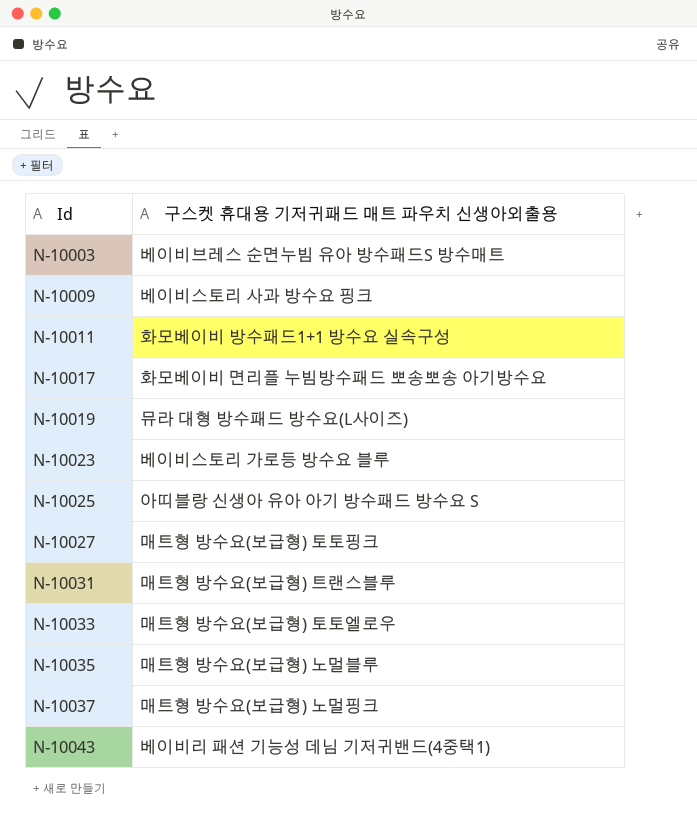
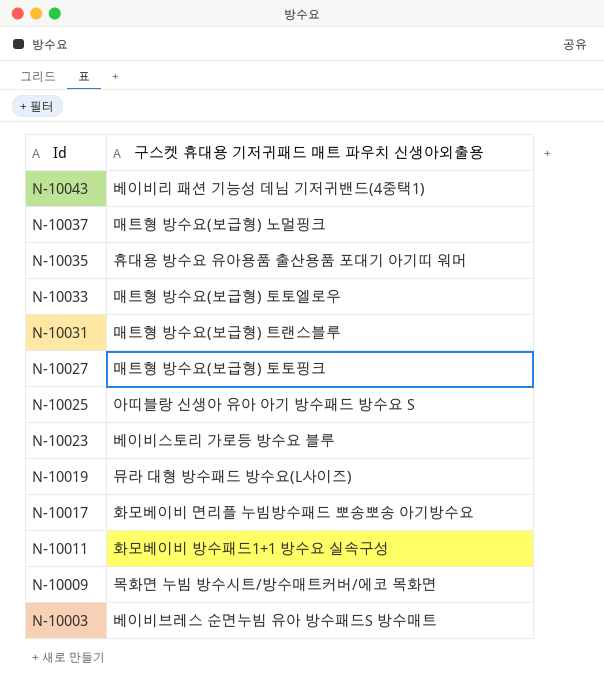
row order: Id ascending -> Id descending
N-10035 | 구스켓 휴대용 기저귀패드 매트 파우치 신생아외출용: 매트형 방수요(보급형) 노멀블루 -> 휴대용 방수요 유아용품 출산용품 포대기 아기띠 워머
N-10009 | 구스켓 휴대용 기저귀패드 매트 파우치 신생아외출용: 베이비스토리 사과 방수요 핑크 -> 목화면 누빔 방수시트/방수매트커버/에코 목화면

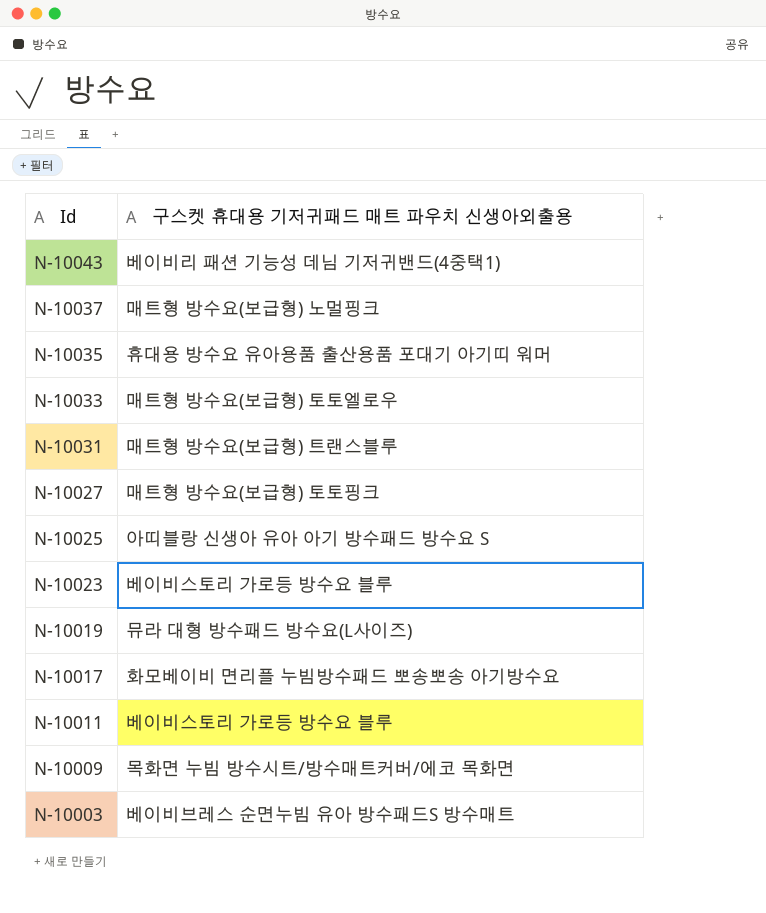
N-10011 | 구스켓 휴대용 기저귀패드 매트 파우치 신생아외출용: 화모베이비 방수패드1+1 방수요 실속구성 -> 베이비스토리 가로등 방수요 블루

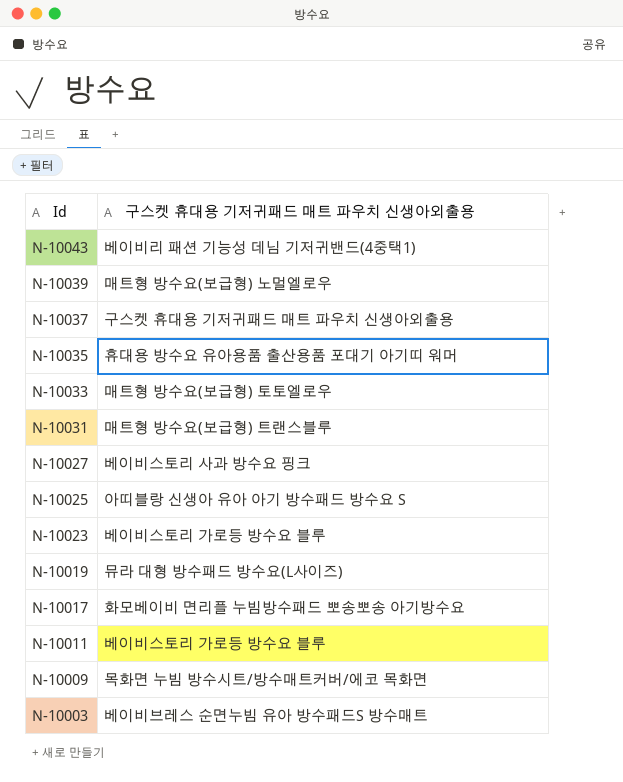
row N-10039: none -> 매트형 방수요(보급형) 노멀엘로우
N-10037 | 구스켓 휴대용 기저귀패드 매트 파우치 신생아외출용: 매트형 방수요(보급형) 노멀핑크 -> 구스켓 휴대용 기저귀패드 매트 파우치 신생아외출용
N-10027 | 구스켓 휴대용 기저귀패드 매트 파우치 신생아외출용: 매트형 방수요(보급형) 토토핑크 -> 베이비스토리 사과 방수요 핑크

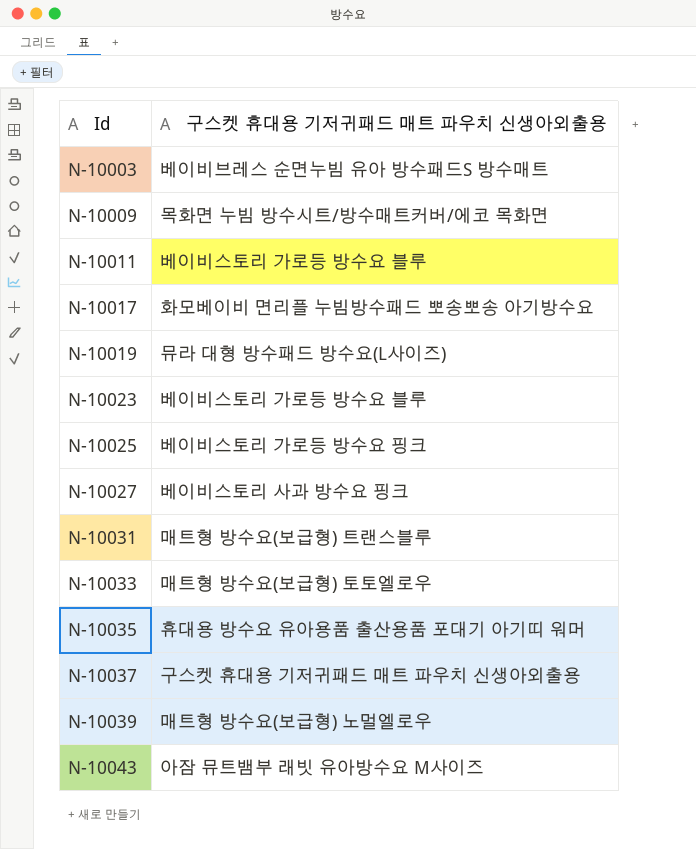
row order: Id descending -> Id ascending
N-10025 | 구스켓 휴대용 기저귀패드 매트 파우치 신생아외출용: 아띠블랑 신생아 유아 아기 방수패드 방수요 S -> 베이비스토리 가로등 방수요 핑크
N-10043 | 구스켓 휴대용 기저귀패드 매트 파우치 신생아외출용: 베이비리 패션 기능성 데님 기저귀밴드(4중택1) -> 아잠 뮤트뱀부 래빗 유아방수요 M사이즈

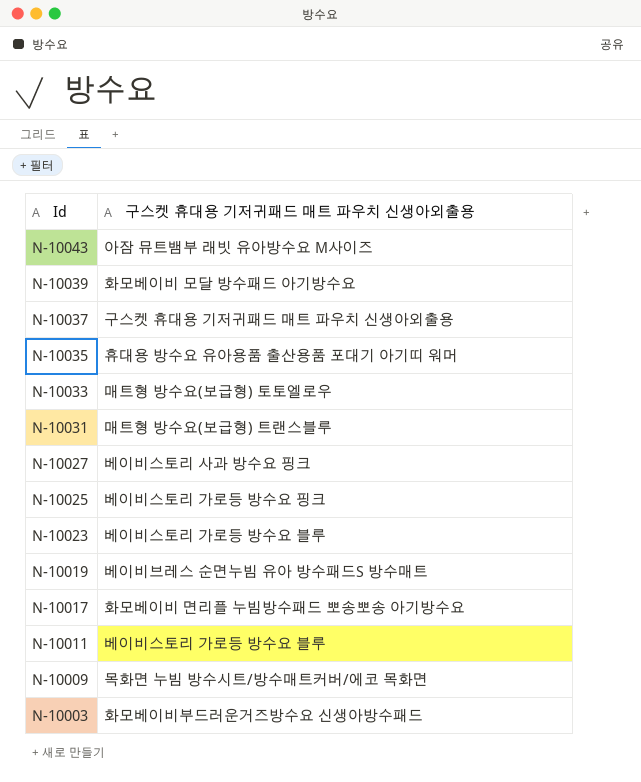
row order: Id ascending -> Id descending
N-10039 | 구스켓 휴대용 기저귀패드 매트 파우치 신생아외출용: 매트형 방수요(보급형) 노멀엘로우 -> 화모베이비 모달 방수패드 아기방수요
N-10019 | 구스켓 휴대용 기저귀패드 매트 파우치 신생아외출용: 뮤라 대형 방수패드 방수요(L사이즈) -> 베이비브레스 순면누빔 유아 방수패드S 방수매트
N-10003 | 구스켓 휴대용 기저귀패드 매트 파우치 신생아외출용: 베이비브레스 순면누빔 유아 방수패드S 방수매트 -> 화모베이비부드러운거즈방수요 신생아방수패드

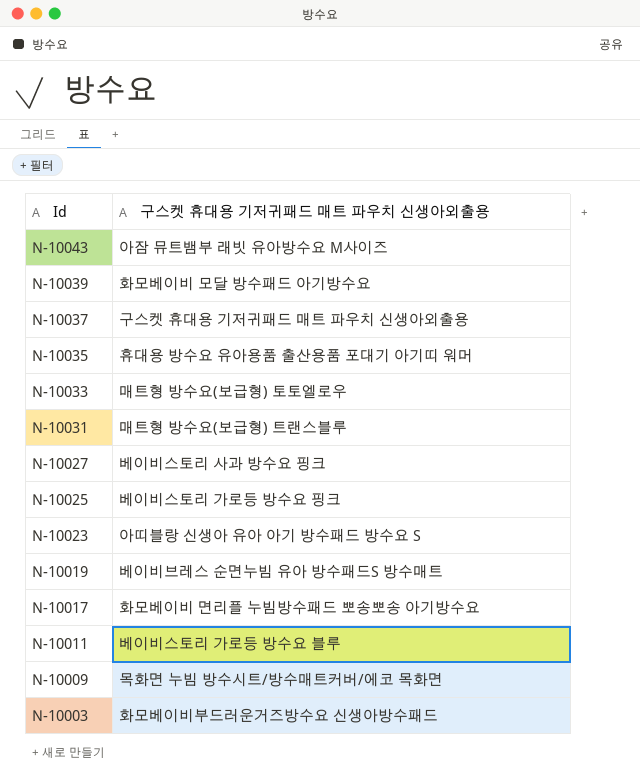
N-10023 | 구스켓 휴대용 기저귀패드 매트 파우치 신생아외출용: 베이비스토리 가로등 방수요 블루 -> 아띠블랑 신생아 유아 아기 방수패드 방수요 S

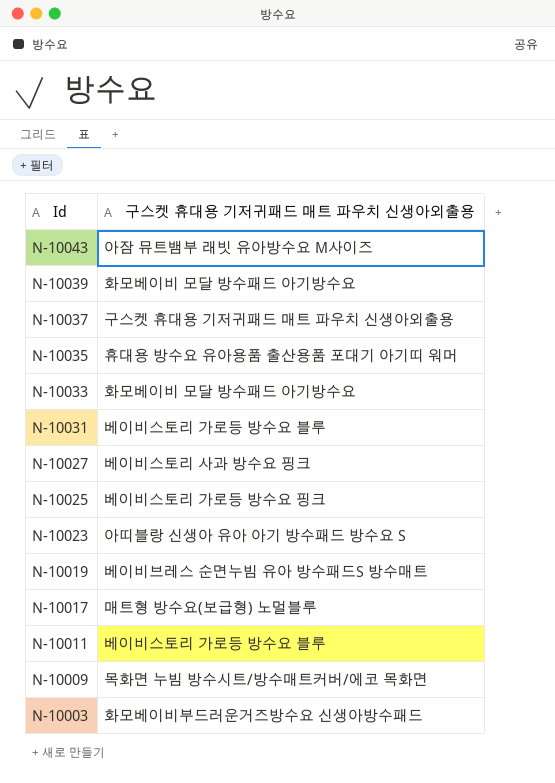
N-10033 | 구스켓 휴대용 기저귀패드 매트 파우치 신생아외출용: 매트형 방수요(보급형) 토토엘로우 -> 화모베이비 모달 방수패드 아기방수요
N-10031 | 구스켓 휴대용 기저귀패드 매트 파우치 신생아외출용: 매트형 방수요(보급형) 트랜스블루 -> 베이비스토리 가로등 방수요 블루
N-10017 | 구스켓 휴대용 기저귀패드 매트 파우치 신생아외출용: 화모베이비 면리플 누빔방수패드 뽀송뽀송 아기방수요 -> 매트형 방수요(보급형) 노멀블루

